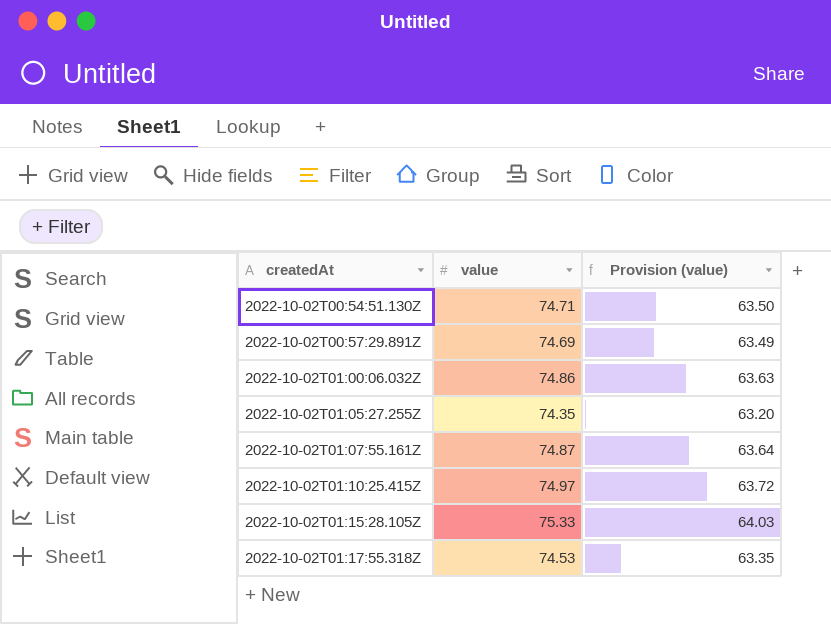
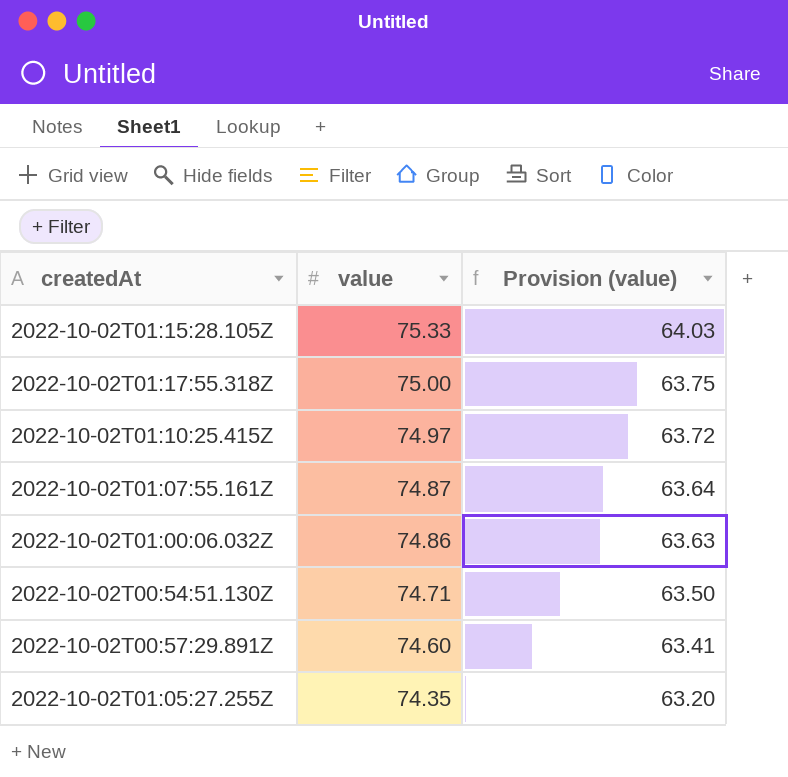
row order: createdAt ascending -> value descending
2022-10-02T01:17:55.318Z | value: 74.53 -> 75.00
2022-10-02T01:17:55.318Z | Provision (value): 63.35 -> 63.75
2022-10-02T00:57:29.891Z | value: 74.69 -> 74.60
2022-10-02T00:57:29.891Z | Provision (value): 63.49 -> 63.41

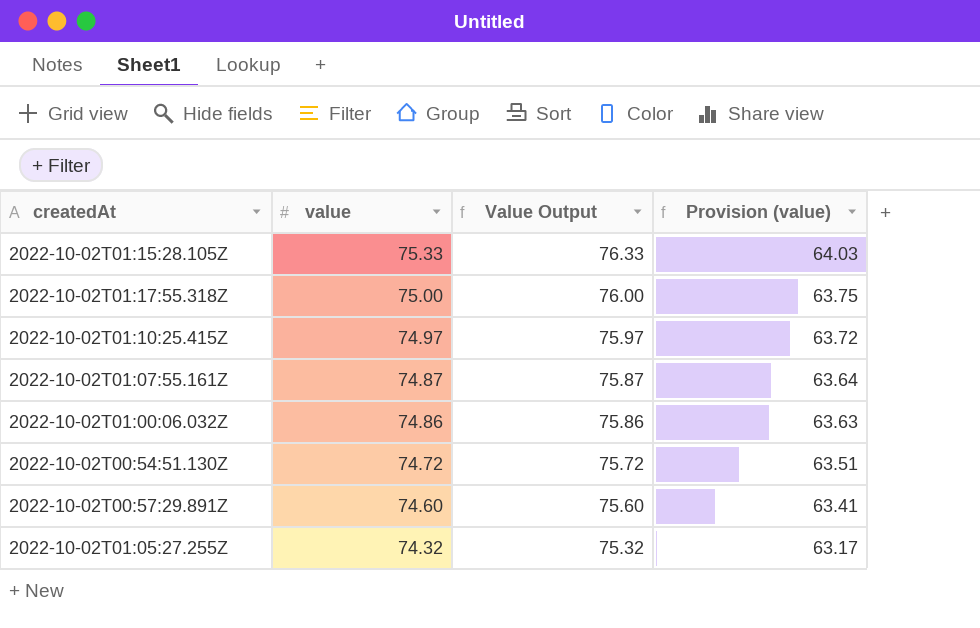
column Value Output | formula: none -> [value] + 1
2022-10-02T00:54:51.130Z | value: 74.71 -> 74.72
2022-10-02T00:54:51.130Z | Provision (value): 63.50 -> 63.51
2022-10-02T01:05:27.255Z | value: 74.35 -> 74.32
2022-10-02T01:05:27.255Z | Provision (value): 63.20 -> 63.17

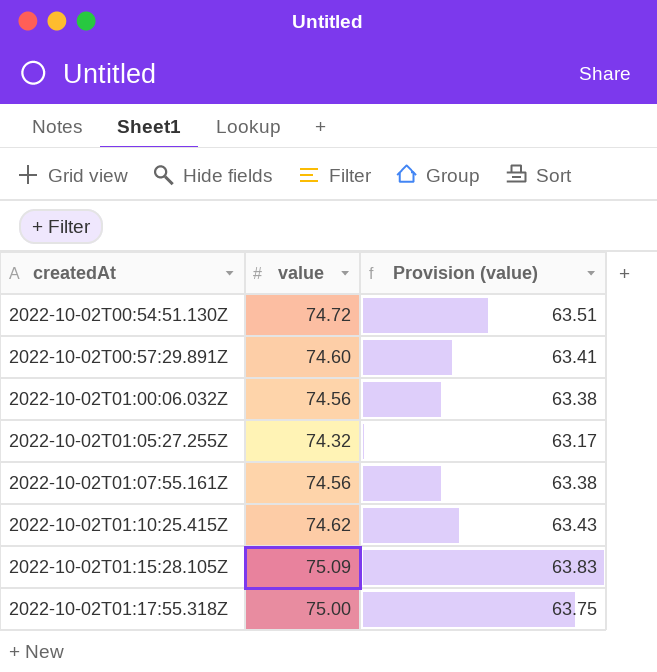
row order: value descending -> createdAt ascending
column Value Output | formula: [value] + 1 -> none
2022-10-02T01:00:06.032Z | value: 74.86 -> 74.56
2022-10-02T01:00:06.032Z | Provision (value): 63.63 -> 63.38
2022-10-02T01:07:55.161Z | value: 74.87 -> 74.56
2022-10-02T01:07:55.161Z | Provision (value): 63.64 -> 63.38
2022-10-02T01:10:25.415Z | value: 74.97 -> 74.62
2022-10-02T01:10:25.415Z | Provision (value): 63.72 -> 63.43
2022-10-02T01:15:28.105Z | value: 75.33 -> 75.09
2022-10-02T01:15:28.105Z | Provision (value): 64.03 -> 63.83

